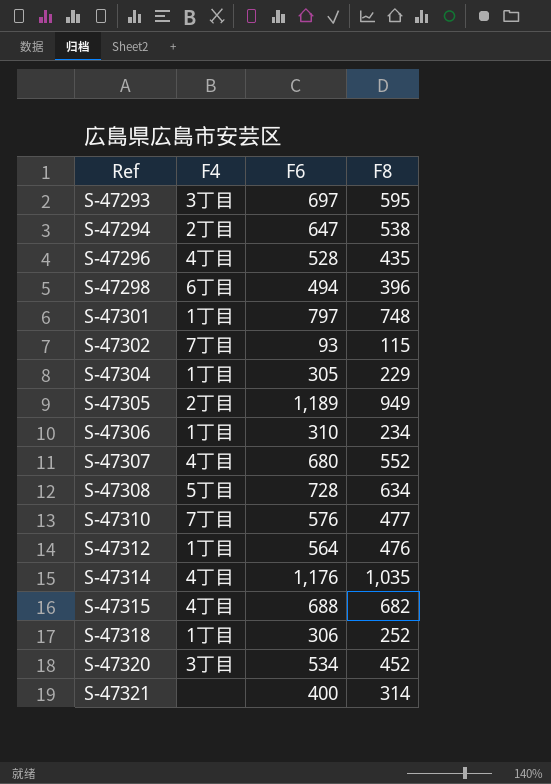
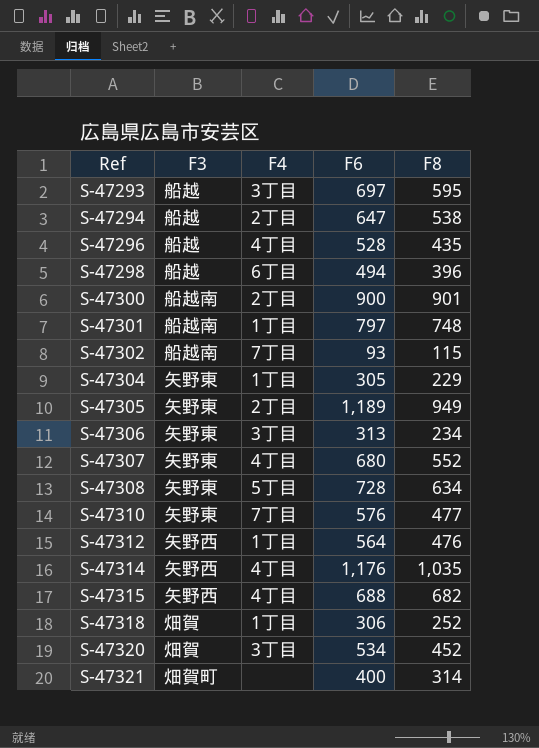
column F3 | position: none -> 2
row S-47300: none -> 船越南 | 2丁目 | 900 | 901
S-47306 | F4: 1丁目 -> 3丁目
S-47306 | F6: 310 -> 313

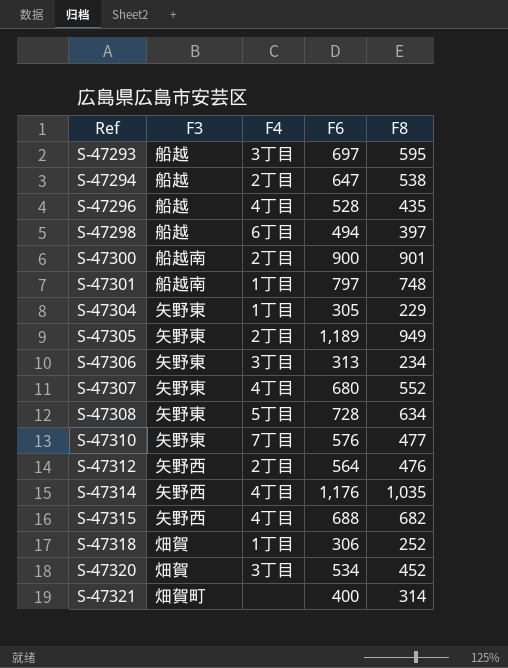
row S-47302: 船越南 | 7丁目 | 93 | 115 -> none
S-47298 | F8: 396 -> 397
S-47312 | F4: 1丁目 -> 2丁目

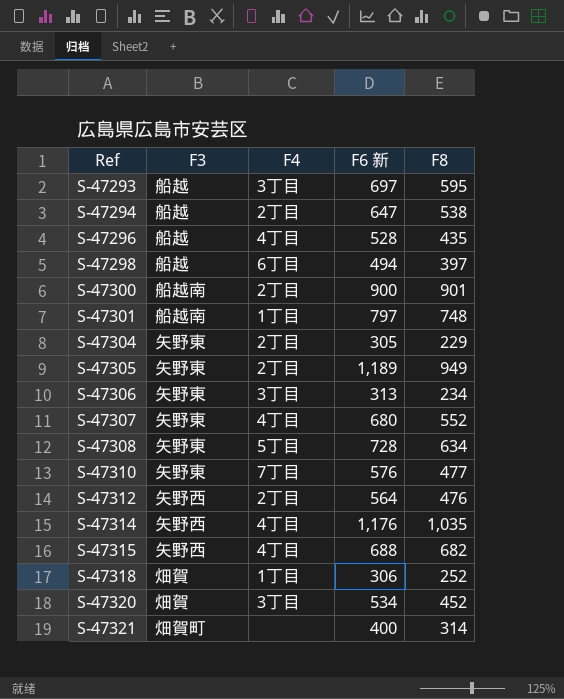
column name: F6 -> F6 新
S-47304 | F4: 1丁目 -> 2丁目

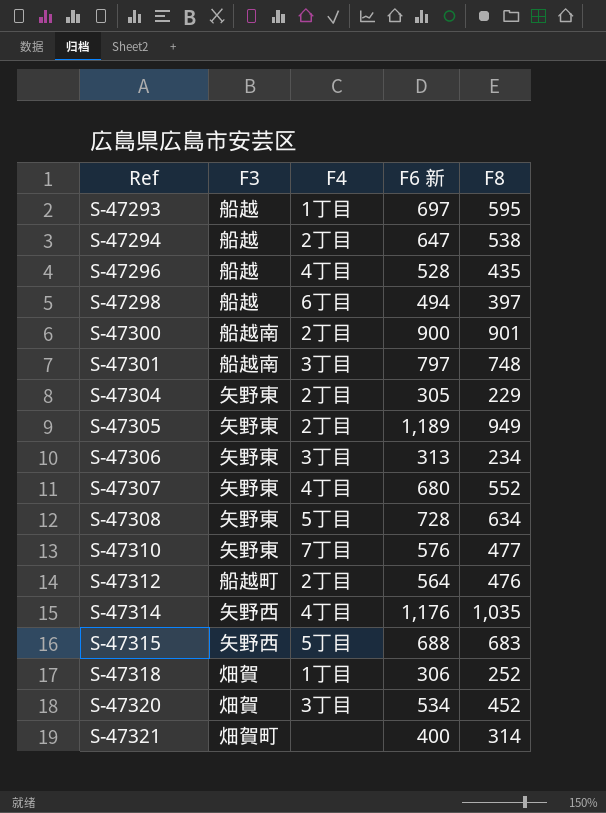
S-47293 | F4: 3丁目 -> 1丁目
S-47301 | F4: 1丁目 -> 3丁目
S-47312 | F3: 矢野西 -> 船越町
S-47315 | F4: 4丁目 -> 5丁目
S-47315 | F8: 682 -> 683

